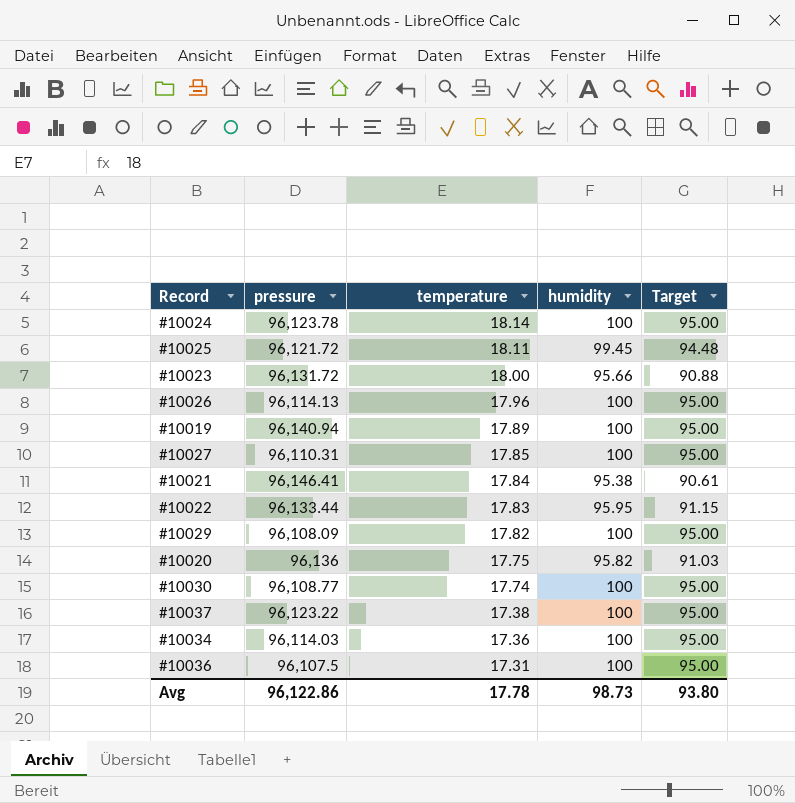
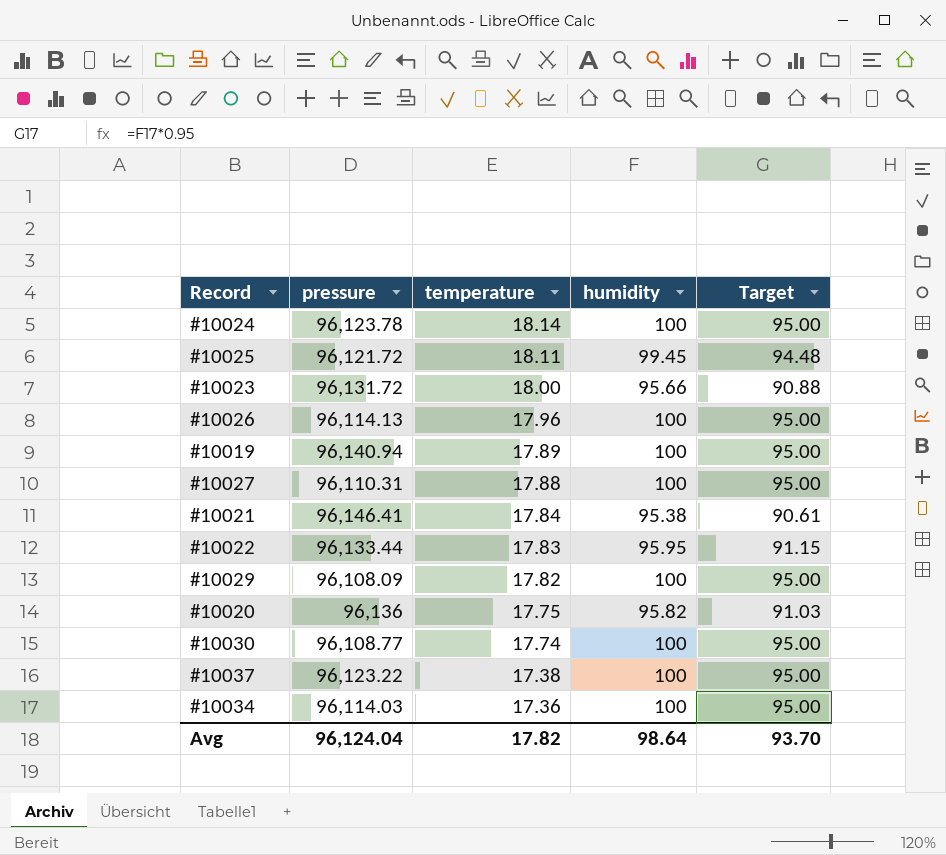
row #10036: 96,107.5 | 17.31 | 100 | 95.00 -> none
#10027 | temperature: 17.85 -> 17.88
Avg | pressure: 96,122.86 -> 96,124.04
Avg | temperature: 17.78 -> 17.82
Avg | humidity: 98.73 -> 98.64
Avg | Target: 93.80 -> 93.70

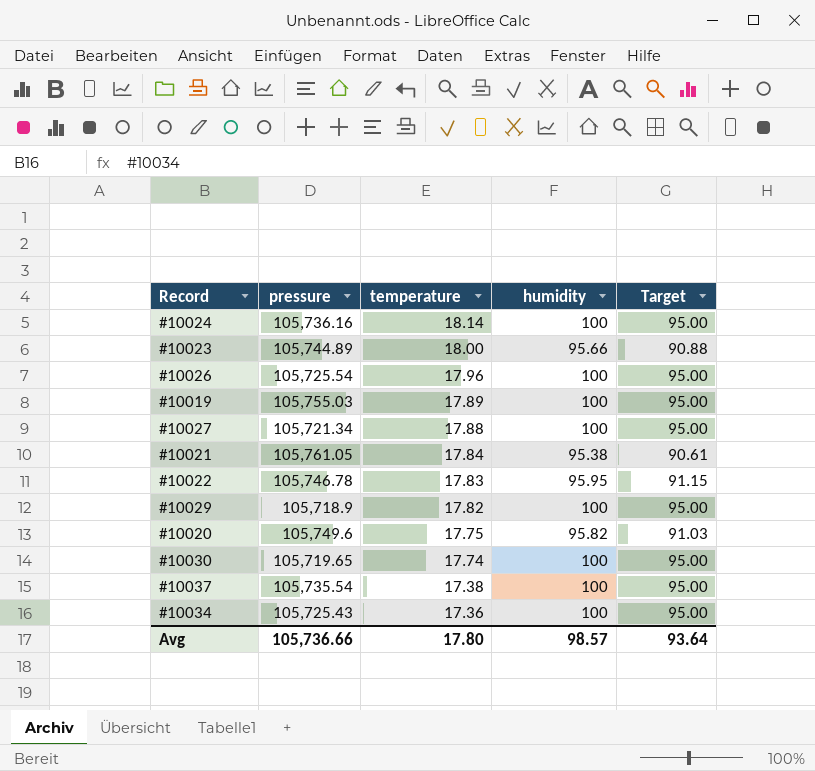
row #10025: 96,121.72 | 18.11 | 99.45 | 94.48 -> none
#10024 | pressure: 96,123.78 -> 105,736.16
#10023 | pressure: 96,131.72 -> 105,744.89
#10026 | pressure: 96,114.13 -> 105,725.54
#10019 | pressure: 96,140.94 -> 105,755.03
#10027 | pressure: 96,110.31 -> 105,721.34
#10021 | pressure: 96,146.41 -> 105,761.05
#10022 | pressure: 96,133.44 -> 105,746.78
#10029 | pressure: 96,108.09 -> 105,718.9
#10020 | pressure: 96,136 -> 105,749.6
#10030 | pressure: 96,108.77 -> 105,719.65
#10037 | pressure: 96,123.22 -> 105,735.54
#10034 | pressure: 96,114.03 -> 105,725.43
Avg | pressure: 96,124.04 -> 105,736.66
Avg | temperature: 17.82 -> 17.80
Avg | humidity: 98.64 -> 98.57
Avg | Target: 93.70 -> 93.64

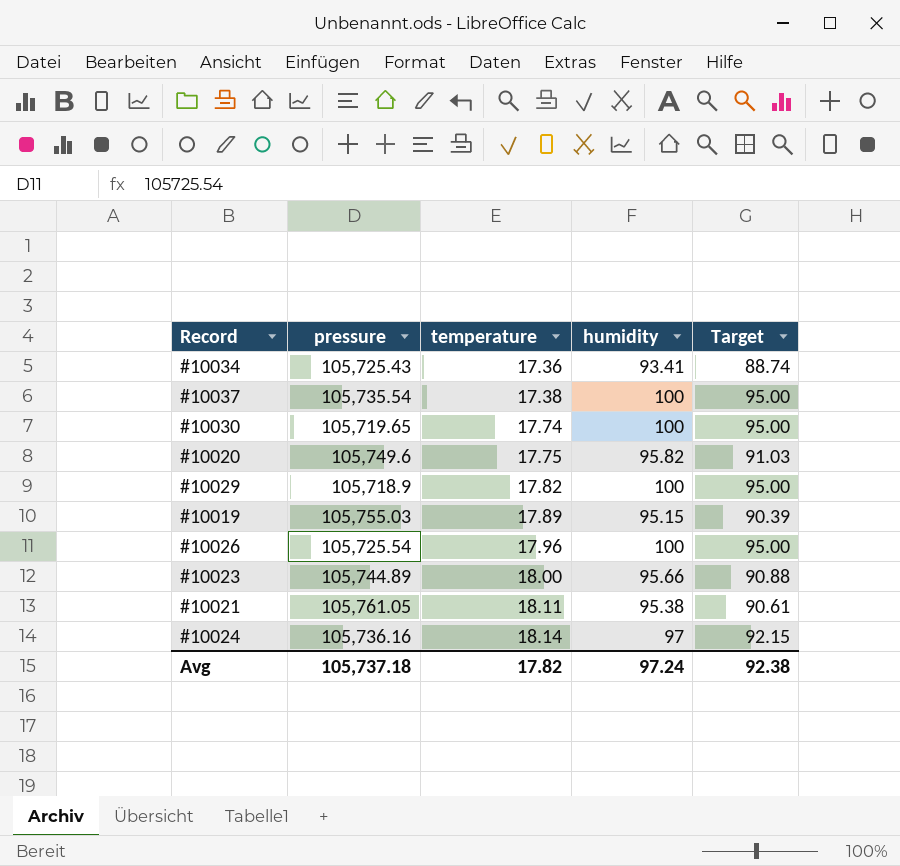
row order: temperature descending -> temperature ascending
row #10027: 105,721.34 | 17.88 | 100 | 95.00 -> none
row #10022: 105,746.78 | 17.83 | 95.95 | 91.15 -> none
#10034 | humidity: 100 -> 93.41
#10034 | Target: 95.00 -> 88.74
#10019 | humidity: 100 -> 95.15
#10019 | Target: 95.00 -> 90.39
#10021 | temperature: 17.84 -> 18.11
#10024 | humidity: 100 -> 97
#10024 | Target: 95.00 -> 92.15
Avg | pressure: 105,736.66 -> 105,737.18
Avg | temperature: 17.80 -> 17.82
Avg | humidity: 98.57 -> 97.24
Avg | Target: 93.64 -> 92.38

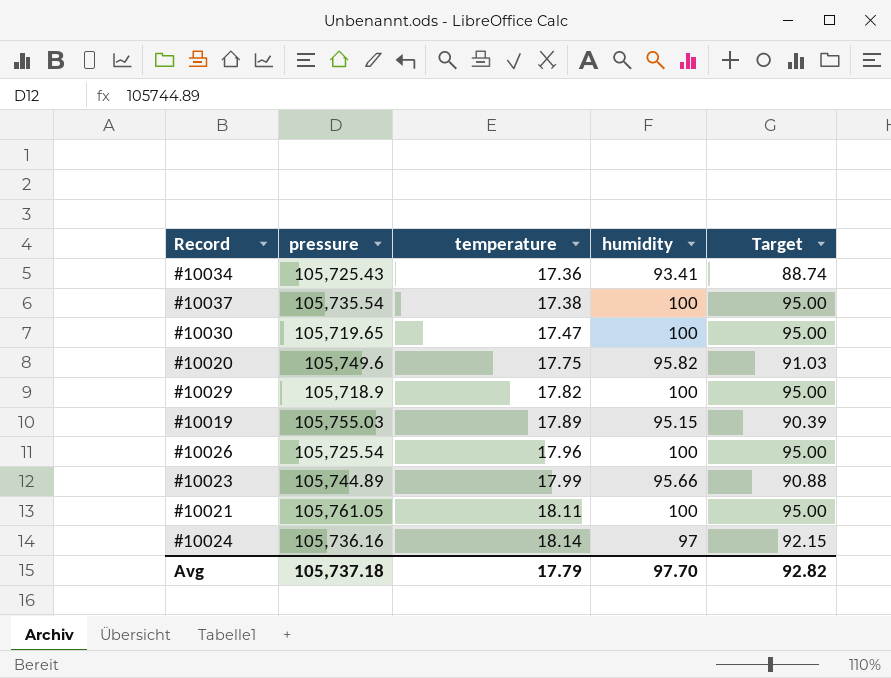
#10030 | temperature: 17.74 -> 17.47
#10023 | temperature: 18.00 -> 17.99
#10021 | humidity: 95.38 -> 100
#10021 | Target: 90.61 -> 95.00
Avg | temperature: 17.82 -> 17.79
Avg | humidity: 97.24 -> 97.70
Avg | Target: 92.38 -> 92.82

